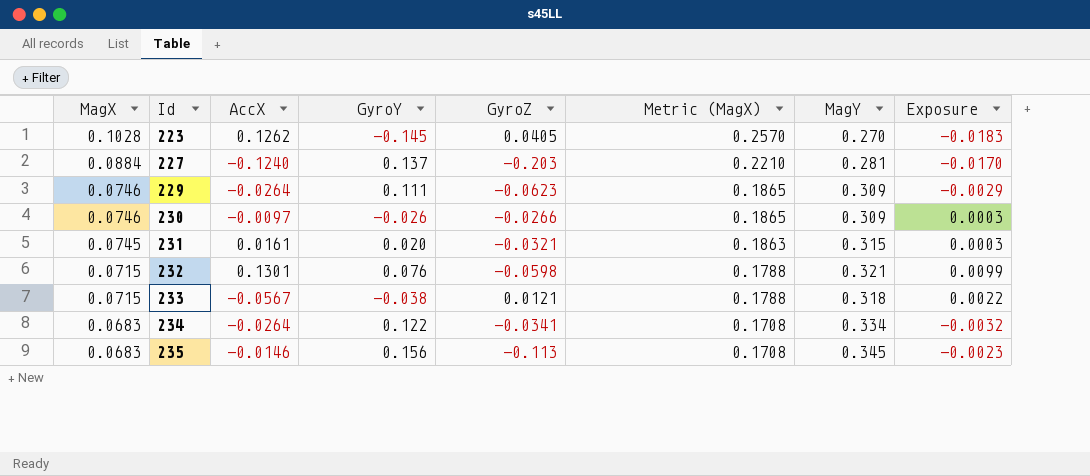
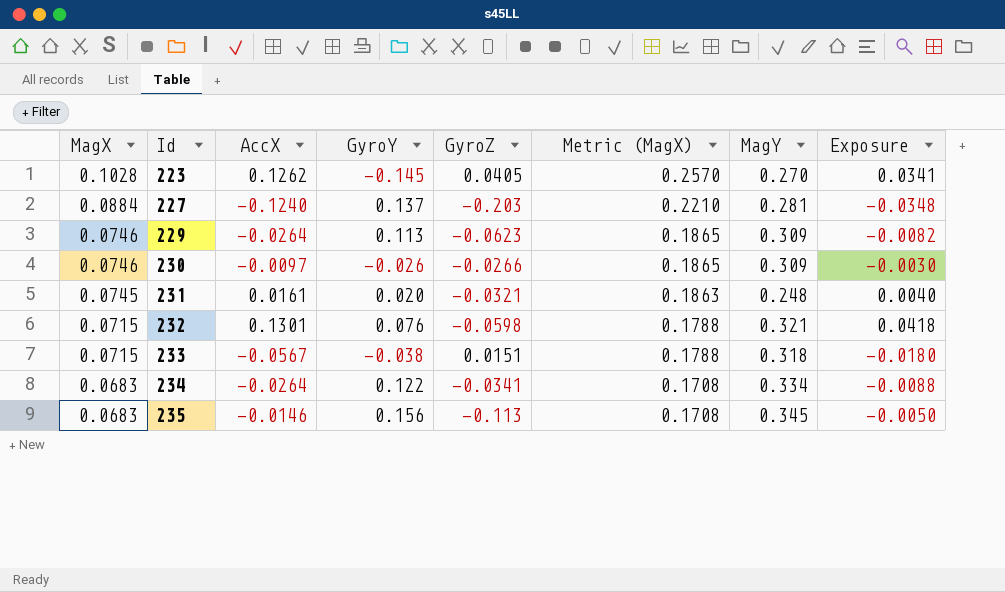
column Exposure | formula: [AccX] * [GyroY] -> [AccX] * [MagY]
229 | GyroY: 0.111 -> 0.113
231 | MagY: 0.315 -> 0.248
233 | GyroZ: 0.0121 -> 0.0151

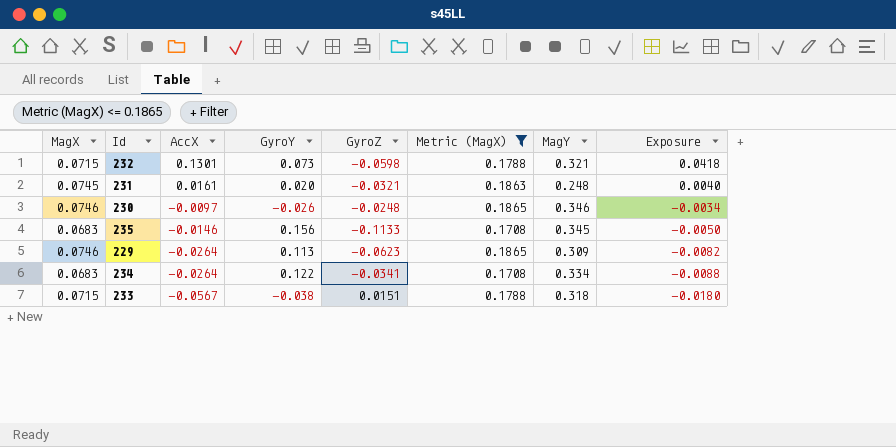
filter: none -> Metric (MagX) <= 0.1865
row order: MagX descending -> AccX descending
232 | GyroY: 0.076 -> 0.073
230 | GyroZ: -0.0266 -> -0.0248
230 | MagY: 0.309 -> 0.346
230 | Exposure: -0.0030 -> -0.0034
235 | GyroZ: -0.113 -> -0.1133

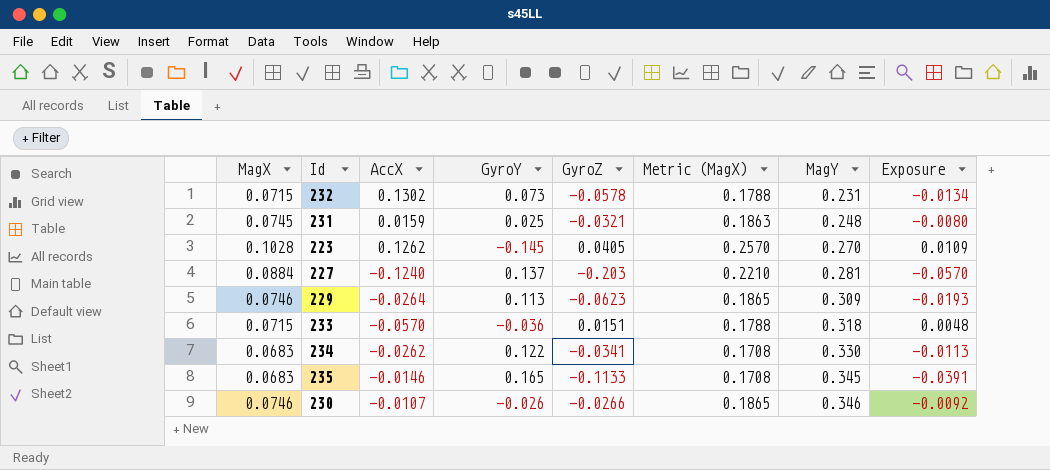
filter: Metric (MagX) <= 0.1865 -> none
row order: AccX descending -> MagY ascending
column Exposure | formula: [AccX] * [MagY] -> [GyroZ] * [MagY]
232 | AccX: 0.1301 -> 0.1302
232 | GyroZ: -0.0598 -> -0.0578
232 | MagY: 0.321 -> 0.231
231 | AccX: 0.0161 -> 0.0159
231 | GyroY: 0.020 -> 0.025
233 | AccX: -0.0567 -> -0.0570
233 | GyroY: -0.038 -> -0.036
234 | AccX: -0.0264 -> -0.0262
234 | MagY: 0.334 -> 0.330
235 | GyroY: 0.156 -> 0.165
230 | AccX: -0.0097 -> -0.0107
230 | GyroZ: -0.0248 -> -0.0266

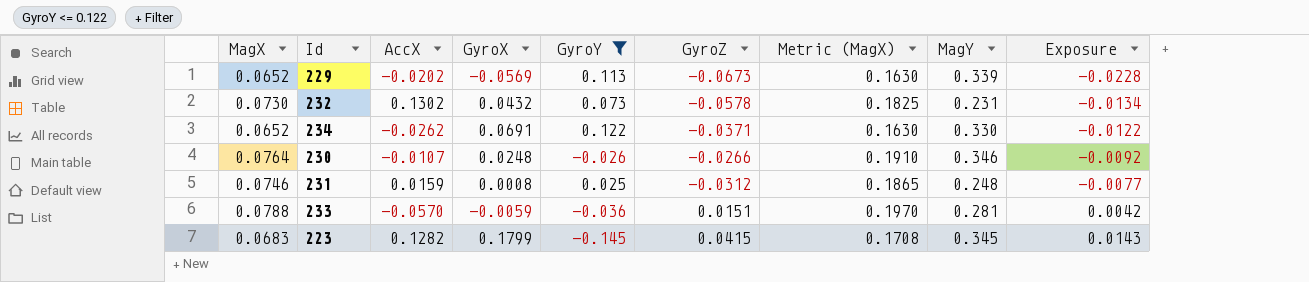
filter: none -> GyroY <= 0.122
row order: MagY ascending -> Exposure ascending
column GyroX | position: none -> 4
229 | MagX: 0.0746 -> 0.0652
229 | AccX: -0.0264 -> -0.0202
229 | GyroZ: -0.0623 -> -0.0673
229 | Metric (MagX): 0.1865 -> 0.1630
229 | MagY: 0.309 -> 0.339
229 | Exposure: -0.0193 -> -0.0228
232 | MagX: 0.0715 -> 0.0730
232 | Metric (MagX): 0.1788 -> 0.1825
234 | MagX: 0.0683 -> 0.0652
234 | GyroZ: -0.0341 -> -0.0371
234 | Metric (MagX): 0.1708 -> 0.1630
234 | Exposure: -0.0113 -> -0.0122
230 | MagX: 0.0746 -> 0.0764
230 | Metric (MagX): 0.1865 -> 0.1910
231 | MagX: 0.0745 -> 0.0746
231 | GyroZ: -0.0321 -> -0.0312
231 | Metric (MagX): 0.1863 -> 0.1865
231 | Exposure: -0.0080 -> -0.0077
233 | MagX: 0.0715 -> 0.0788
233 | Metric (MagX): 0.1788 -> 0.1970
233 | MagY: 0.318 -> 0.281
233 | Exposure: 0.0048 -> 0.0042
223 | MagX: 0.1028 -> 0.0683
223 | AccX: 0.1262 -> 0.1282
223 | GyroZ: 0.0405 -> 0.0415
223 | Metric (MagX): 0.2570 -> 0.1708
223 | MagY: 0.270 -> 0.345
223 | Exposure: 0.0109 -> 0.0143

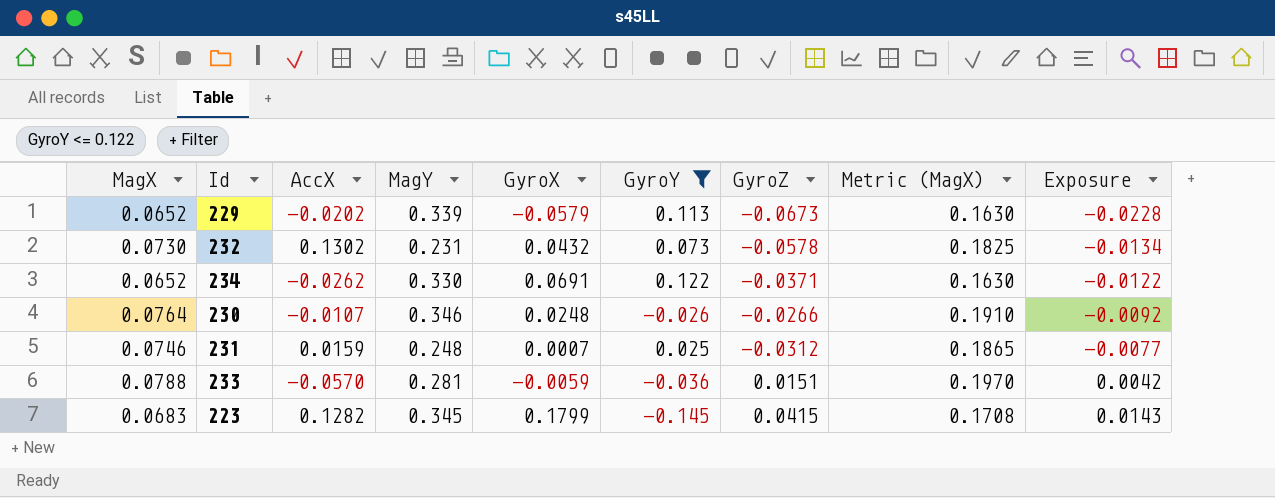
column MagY | position: 8 -> 4
229 | GyroX: -0.0569 -> -0.0579
231 | GyroX: 0.0008 -> 0.0007

